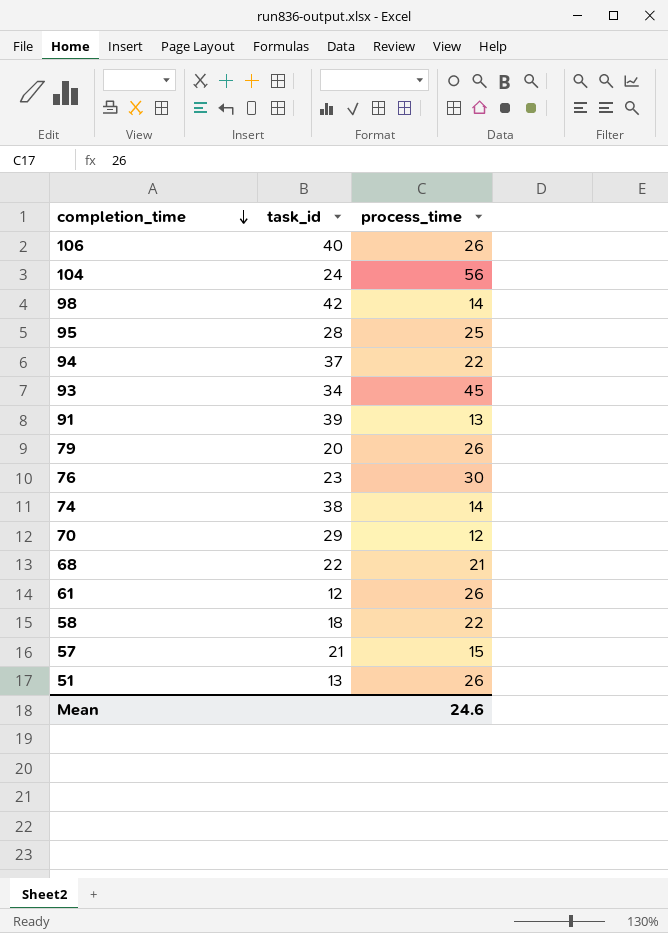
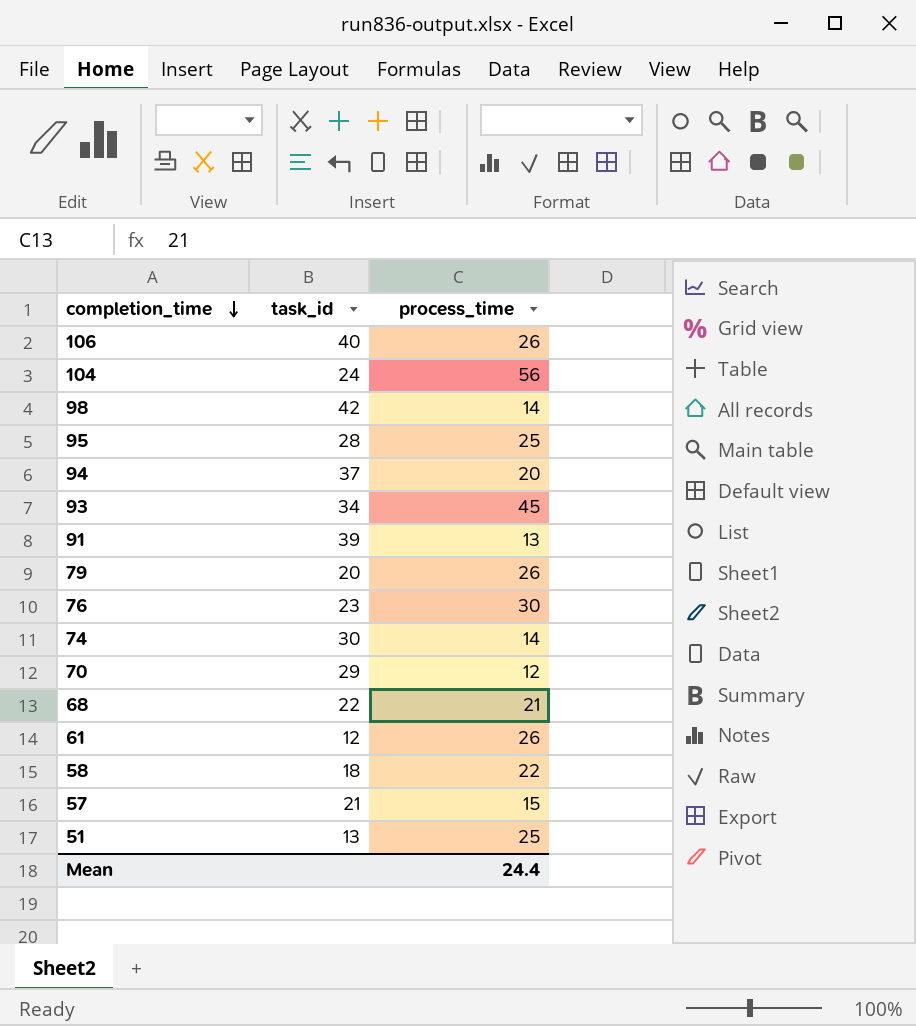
94 | process_time: 22 -> 20
74 | task_id: 38 -> 30
51 | process_time: 26 -> 25
Mean | process_time: 24.6 -> 24.4

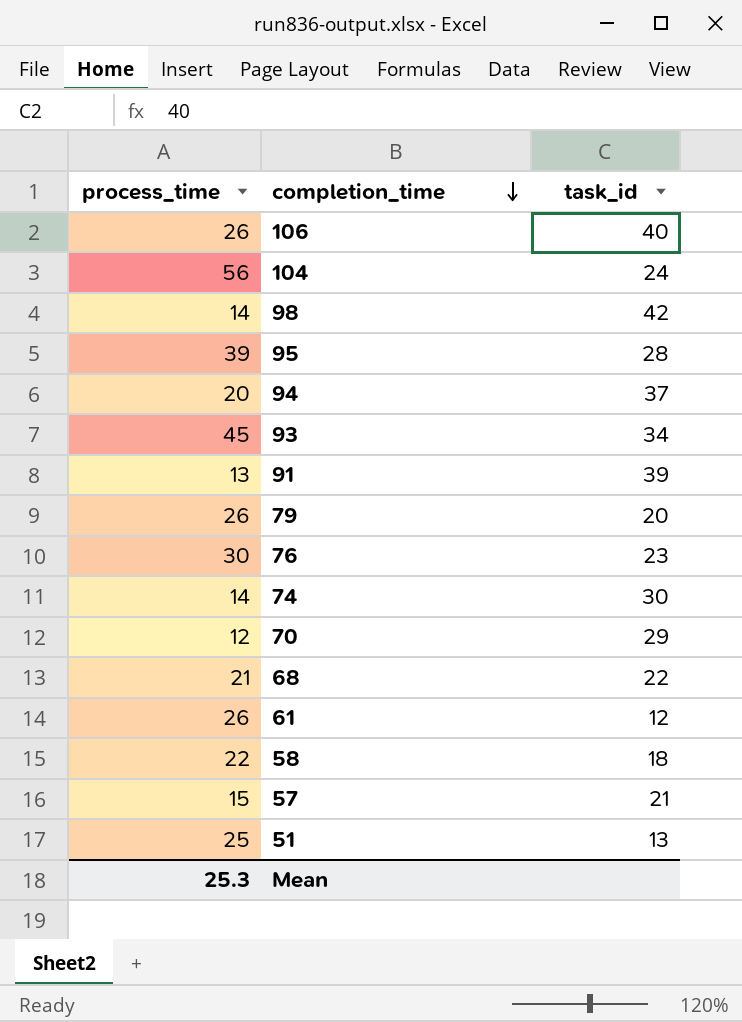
column process_time | position: 3 -> 1
95 | process_time: 25 -> 39
Mean | process_time: 24.4 -> 25.3

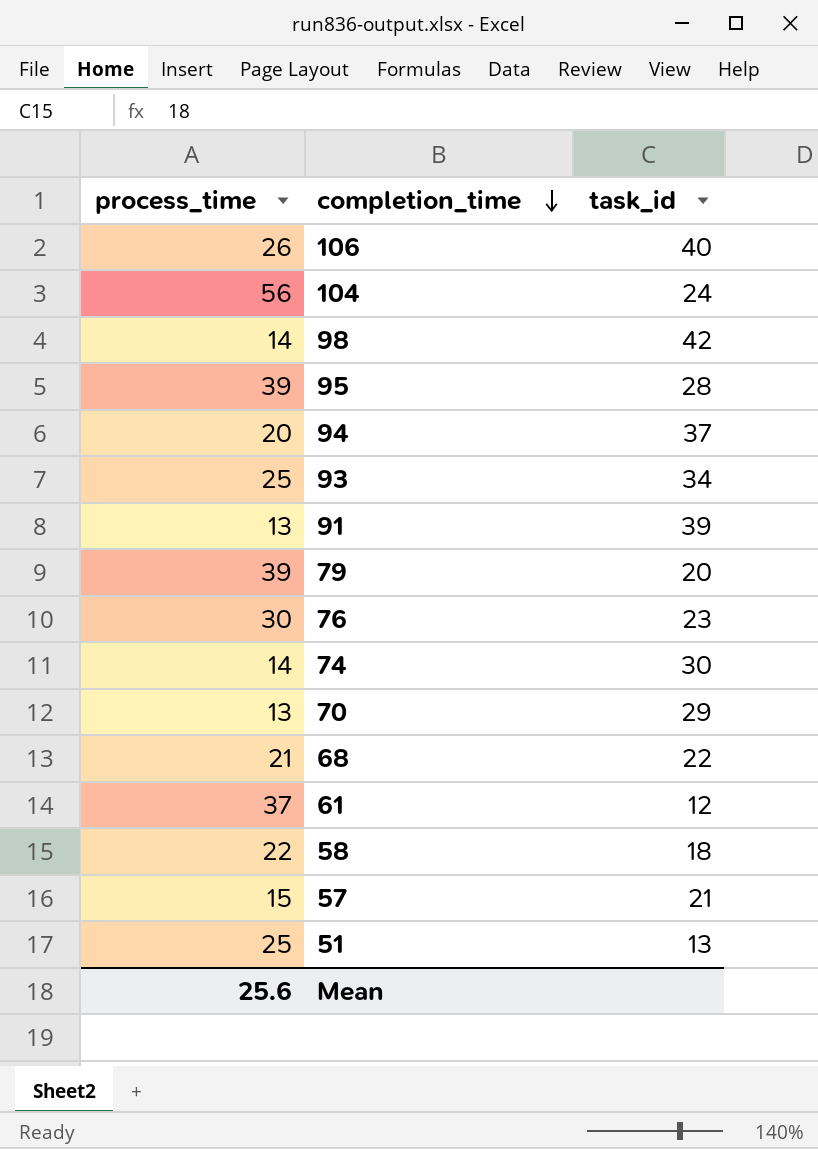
93 | process_time: 45 -> 25
79 | process_time: 26 -> 39
70 | process_time: 12 -> 13
61 | process_time: 26 -> 37
Mean | process_time: 25.3 -> 25.6

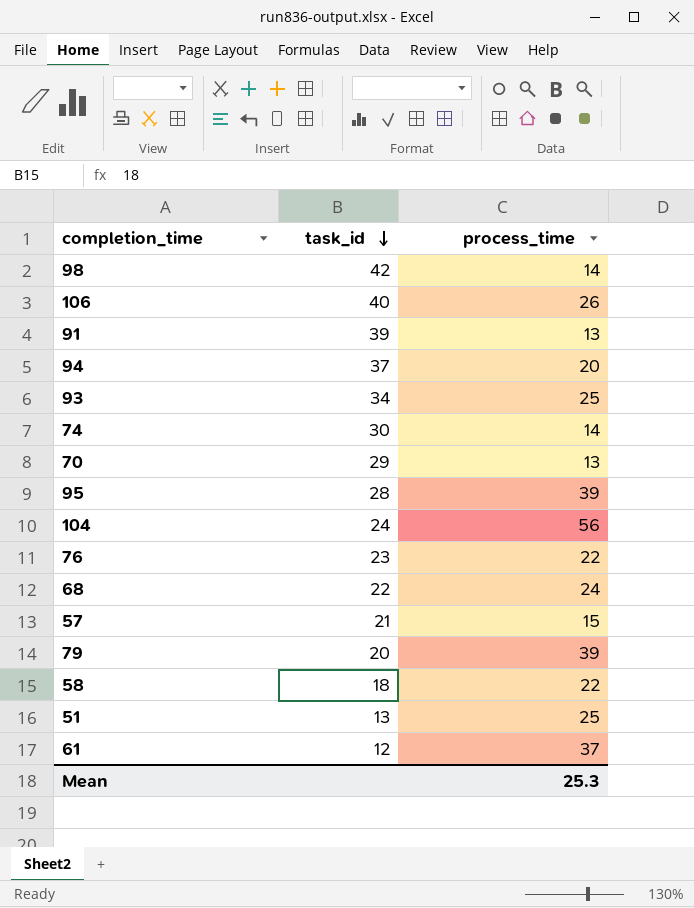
row order: completion_time descending -> task_id descending
column process_time | position: 1 -> 3
76 | process_time: 30 -> 22
68 | process_time: 21 -> 24
Mean | process_time: 25.6 -> 25.3

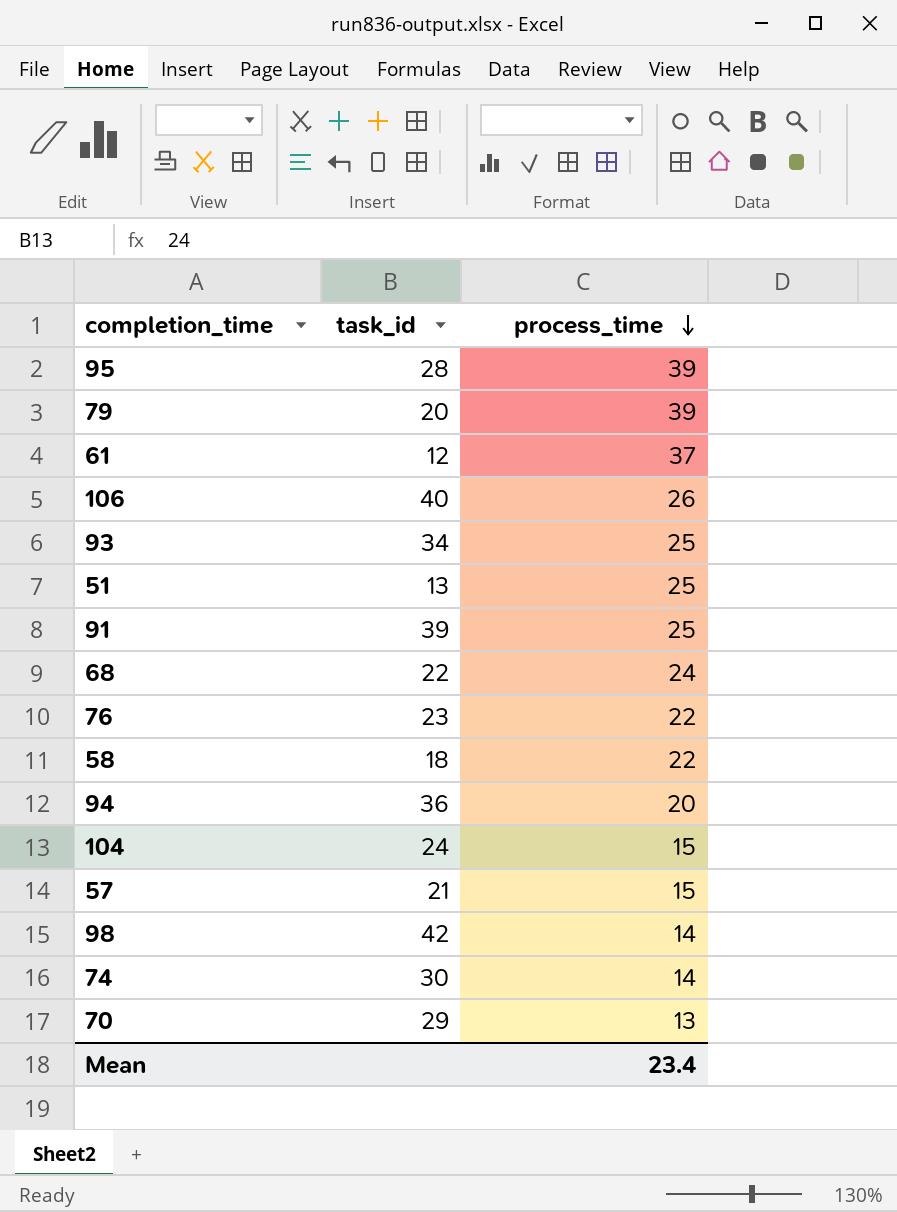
row order: task_id descending -> process_time descending
91 | process_time: 13 -> 25
94 | task_id: 37 -> 36
104 | process_time: 56 -> 15
Mean | process_time: 25.3 -> 23.4

